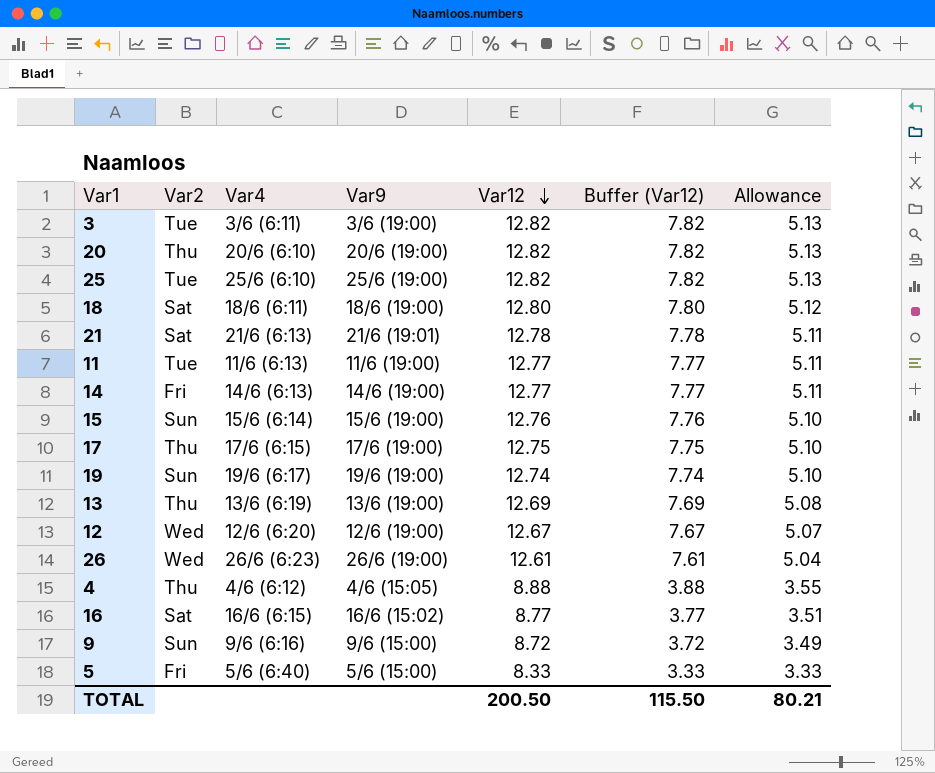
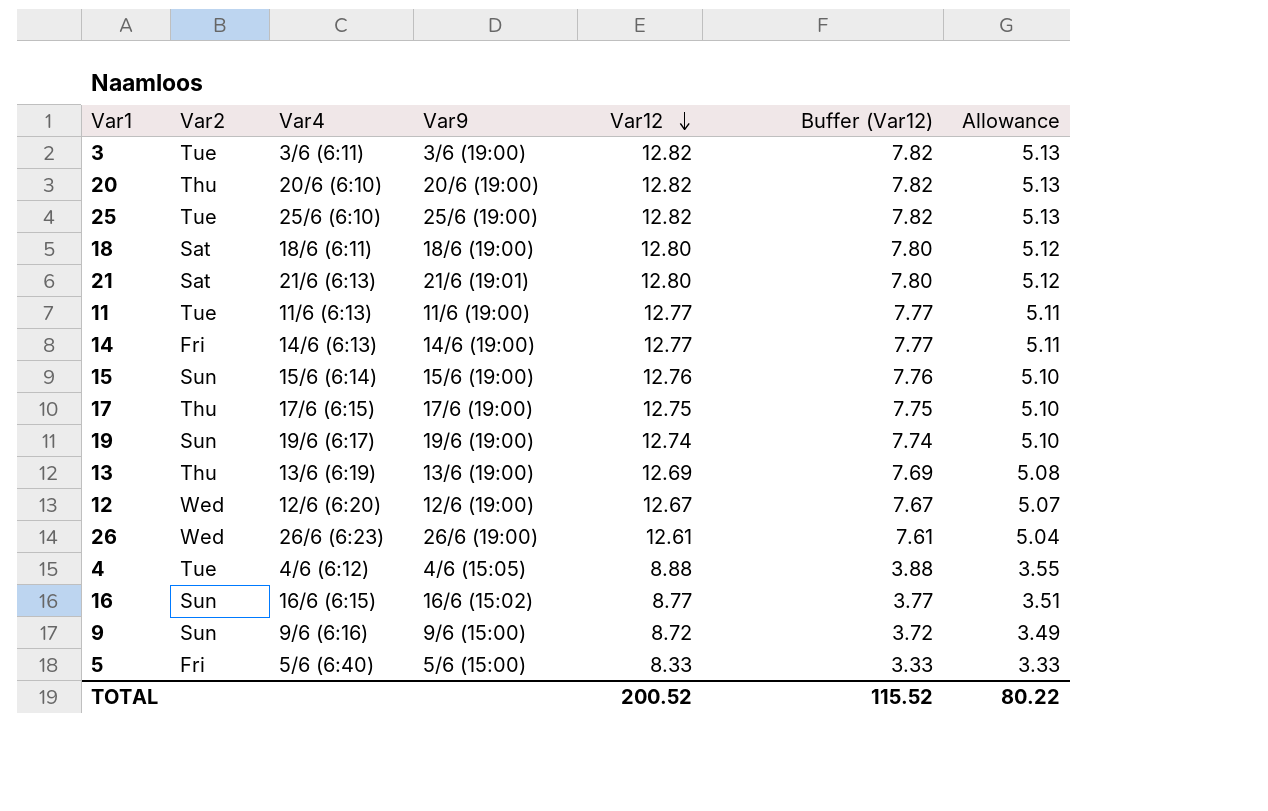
21 | Var12: 12.78 -> 12.80
21 | Buffer (Var12): 7.78 -> 7.80
21 | Allowance: 5.11 -> 5.12
4 | Var2: Thu -> Tue
16 | Var2: Sat -> Sun
TOTAL | Var12: 200.50 -> 200.52
TOTAL | Buffer (Var12): 115.50 -> 115.52
TOTAL | Allowance: 80.21 -> 80.22

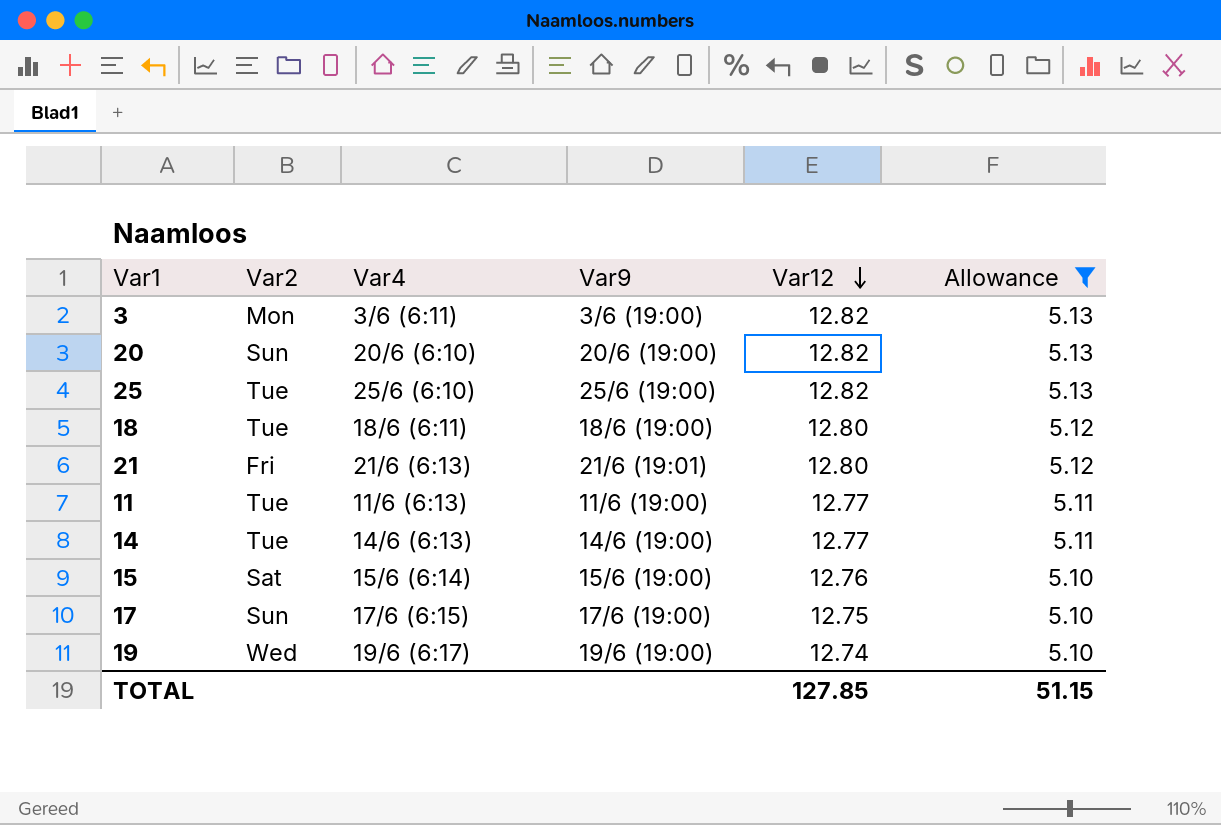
filter: none -> Allowance >= 5.10
column Buffer (Var12) | formula: [Var12] - 5 -> none
3 | Var2: Tue -> Mon
20 | Var2: Thu -> Sun
18 | Var2: Sat -> Tue
21 | Var2: Sat -> Fri
14 | Var2: Fri -> Tue
15 | Var2: Sun -> Sat
17 | Var2: Thu -> Sun
19 | Var2: Sun -> Wed
TOTAL | Var12: 200.52 -> 127.85
TOTAL | Allowance: 80.22 -> 51.15

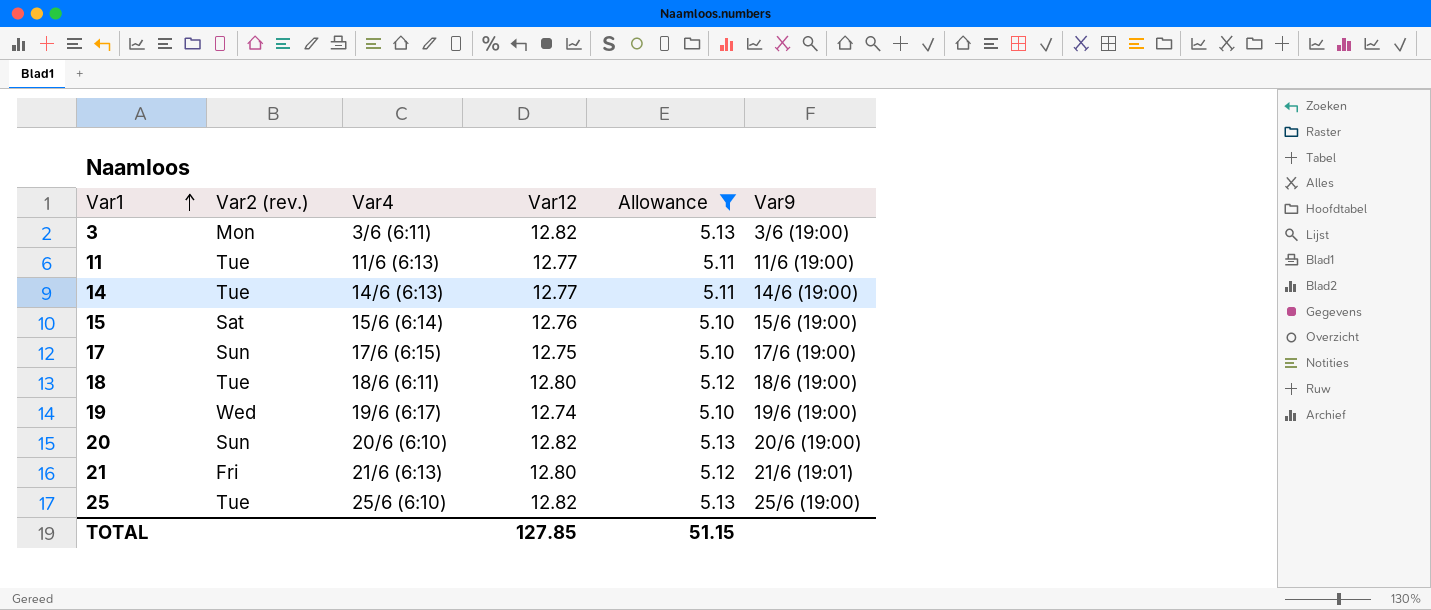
row order: Var12 descending -> Var1 ascending
column name: Var2 -> Var2 (rev.)
column Var9 | position: 4 -> 6

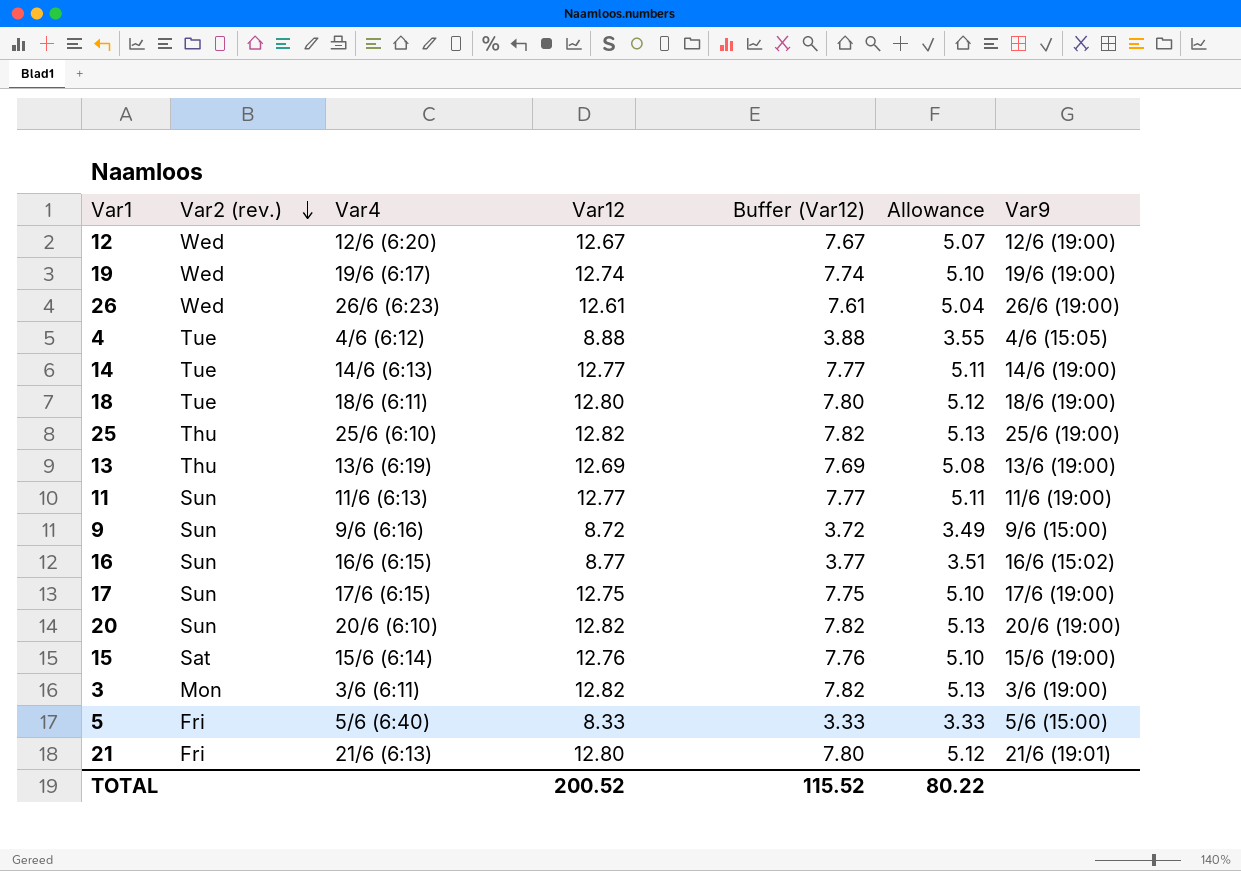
filter: Allowance >= 5.10 -> none
row order: Var1 ascending -> Var2 (rev.) descending
column Buffer (Var12) | formula: none -> [Var12] - 5
25 | Var2 (rev.): Tue -> Thu
11 | Var2 (rev.): Tue -> Sun
TOTAL | Var12: 127.85 -> 200.52
TOTAL | Allowance: 51.15 -> 80.22

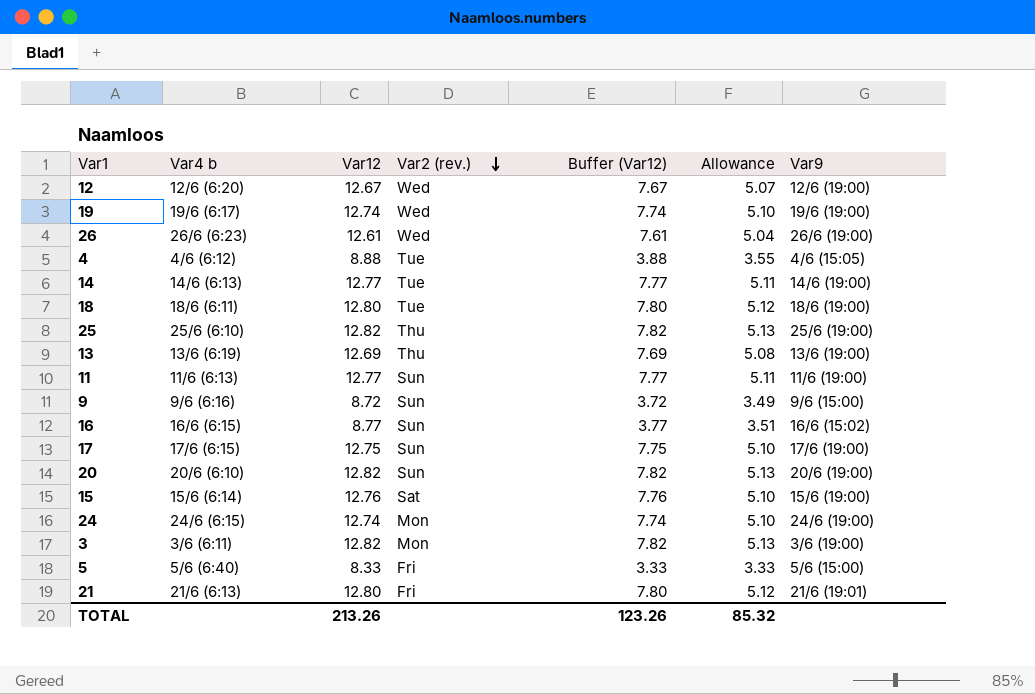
column name: Var4 -> Var4 b
column Var2 (rev.) | position: 2 -> 4
row 24: none -> 24/6 (6:15) | 12.74 | Mon | 7.74 | 5.10 | 24/6 (19:00)
TOTAL | Var12: 200.52 -> 213.26
TOTAL | Buffer (Var12): 115.52 -> 123.26
TOTAL | Allowance: 80.22 -> 85.32

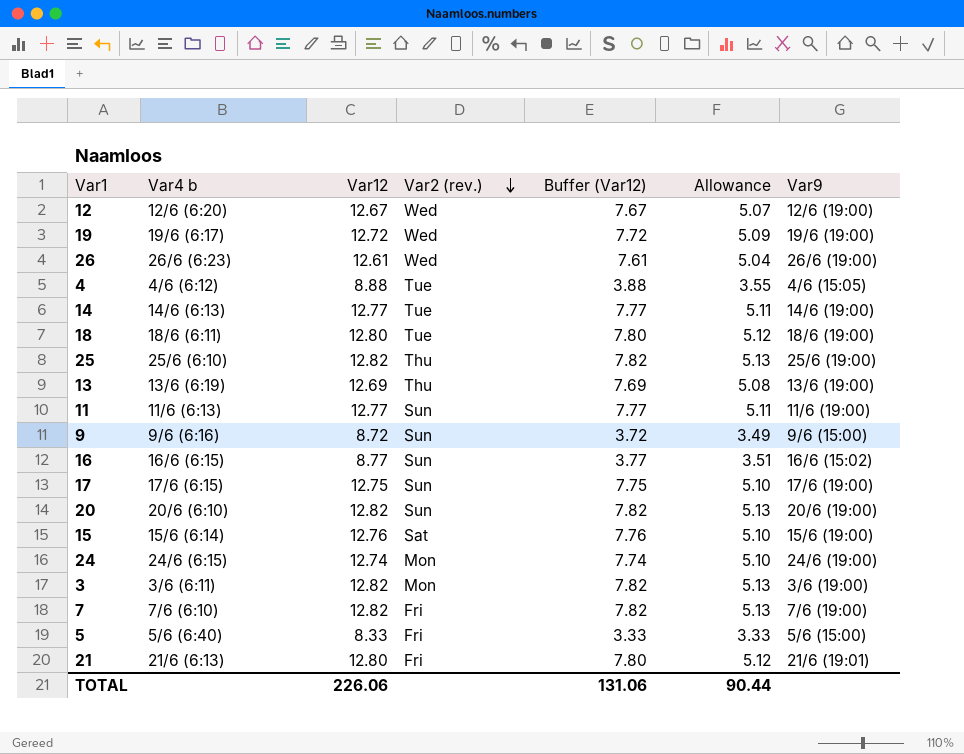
19 | Var12: 12.74 -> 12.72
19 | Buffer (Var12): 7.74 -> 7.72
19 | Allowance: 5.10 -> 5.09
row 7: none -> 7/6 (6:10) | 12.82 | Fri | 7.82 | 5.13 | 7/6 (19:00)
TOTAL | Var12: 213.26 -> 226.06
TOTAL | Buffer (Var12): 123.26 -> 131.06
TOTAL | Allowance: 85.32 -> 90.44

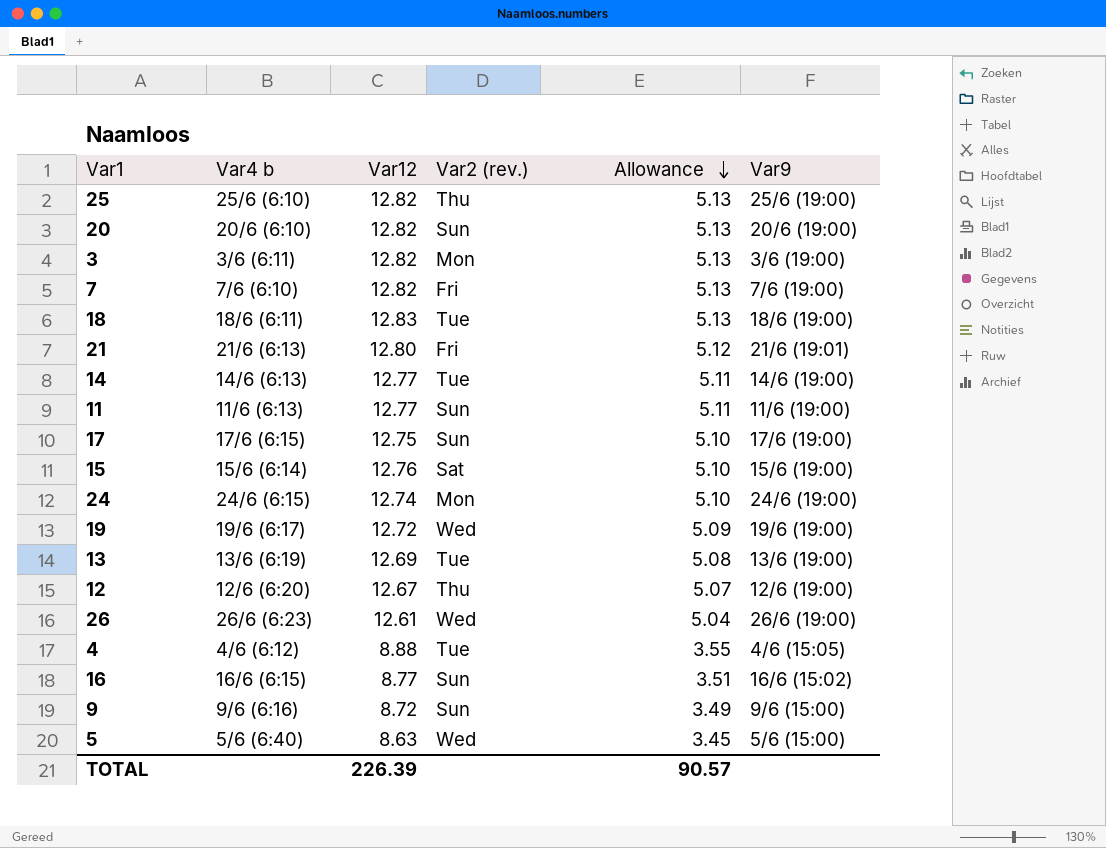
row order: Var2 (rev.) descending -> Allowance descending
column Buffer (Var12) | formula: [Var12] - 5 -> none
18 | Var12: 12.80 -> 12.83
18 | Allowance: 5.12 -> 5.13
13 | Var2 (rev.): Thu -> Tue
12 | Var2 (rev.): Wed -> Thu
5 | Var12: 8.33 -> 8.63
5 | Var2 (rev.): Fri -> Wed
5 | Allowance: 3.33 -> 3.45
TOTAL | Var12: 226.06 -> 226.39
TOTAL | Allowance: 90.44 -> 90.57

